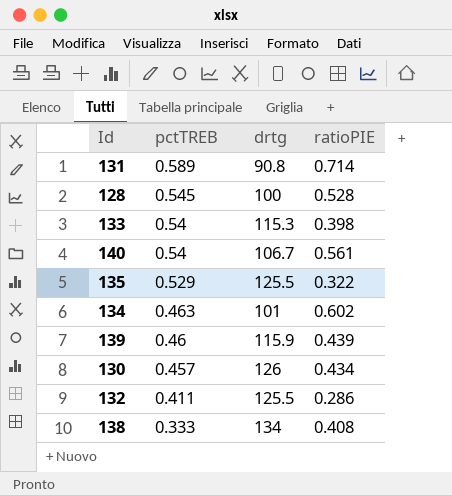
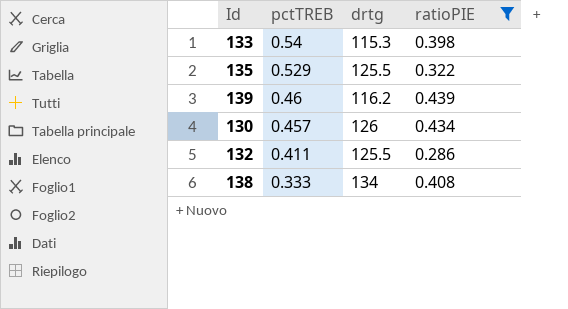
filter: none -> ratioPIE <= 0.439
139 | drtg: 115.9 -> 116.2

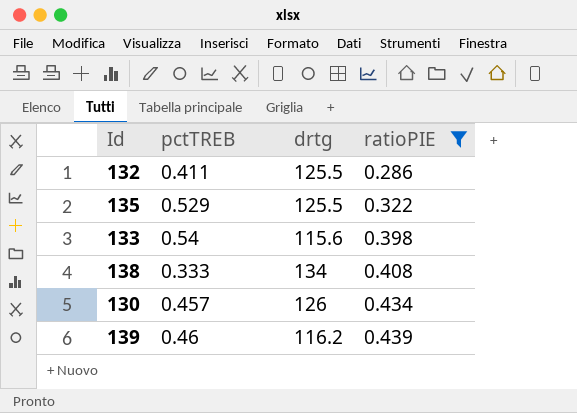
row order: pctTREB descending -> ratioPIE ascending
133 | drtg: 115.3 -> 115.6

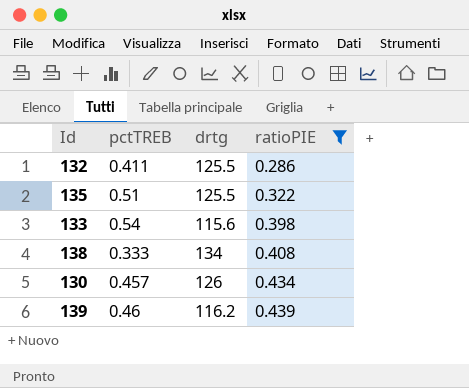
135 | pctTREB: 0.529 -> 0.51

